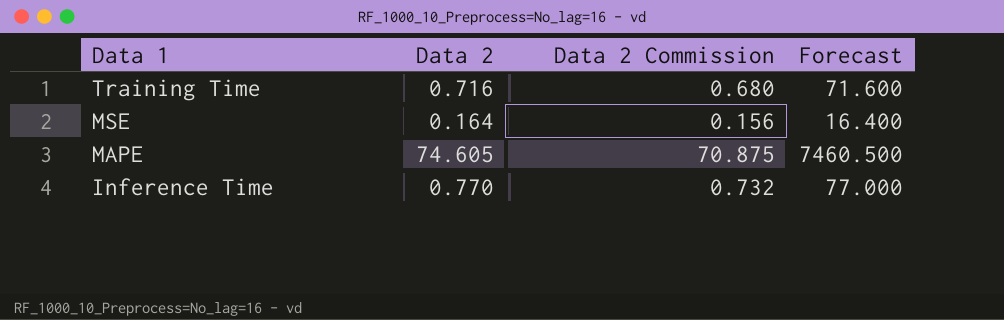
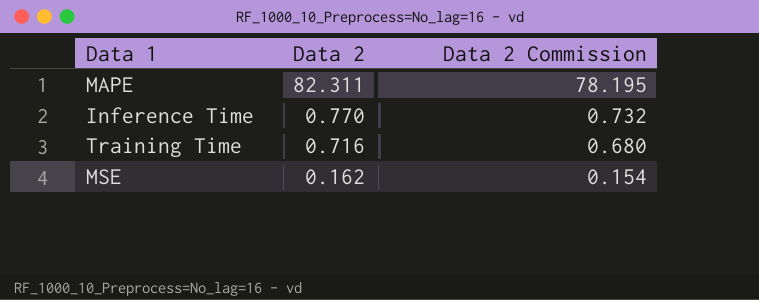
row order: Data 1 descending -> Data 2 descending
column Forecast | formula: [Data 2] * 100 -> none
MAPE | Data 2: 74.605 -> 82.311
MAPE | Data 2 Commission: 70.875 -> 78.195
MSE | Data 2: 0.164 -> 0.162
MSE | Data 2 Commission: 0.156 -> 0.154

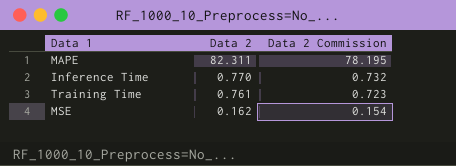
Training Time | Data 2: 0.716 -> 0.761
Training Time | Data 2 Commission: 0.680 -> 0.723

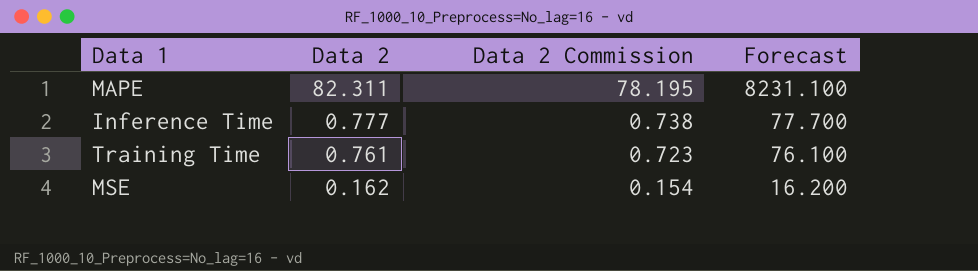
column Forecast | formula: none -> [Data 2] * 100
Inference Time | Data 2: 0.770 -> 0.777
Inference Time | Data 2 Commission: 0.732 -> 0.738

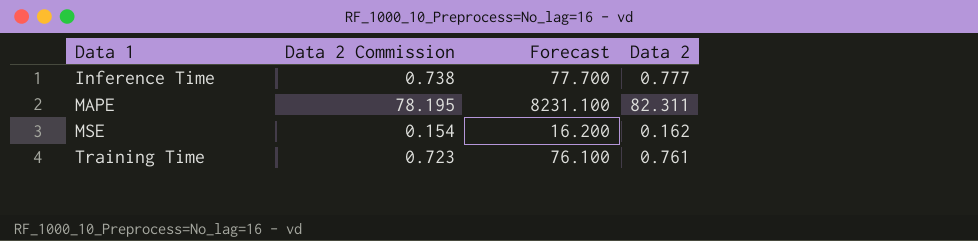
row order: Data 2 descending -> Data 1 ascending
column Data 2 | position: 2 -> 4

